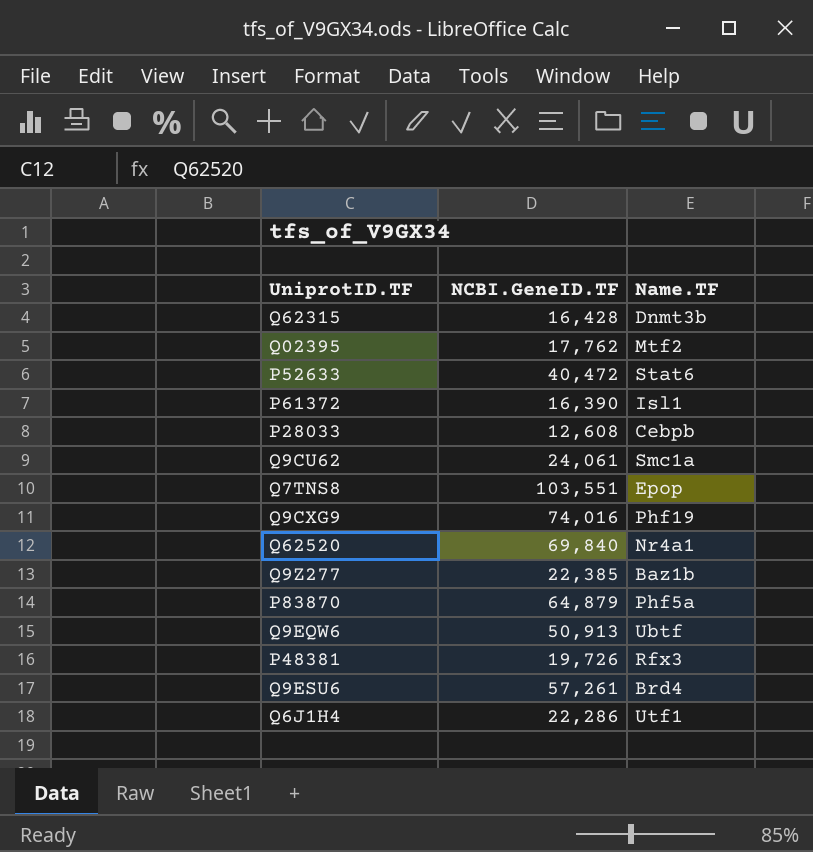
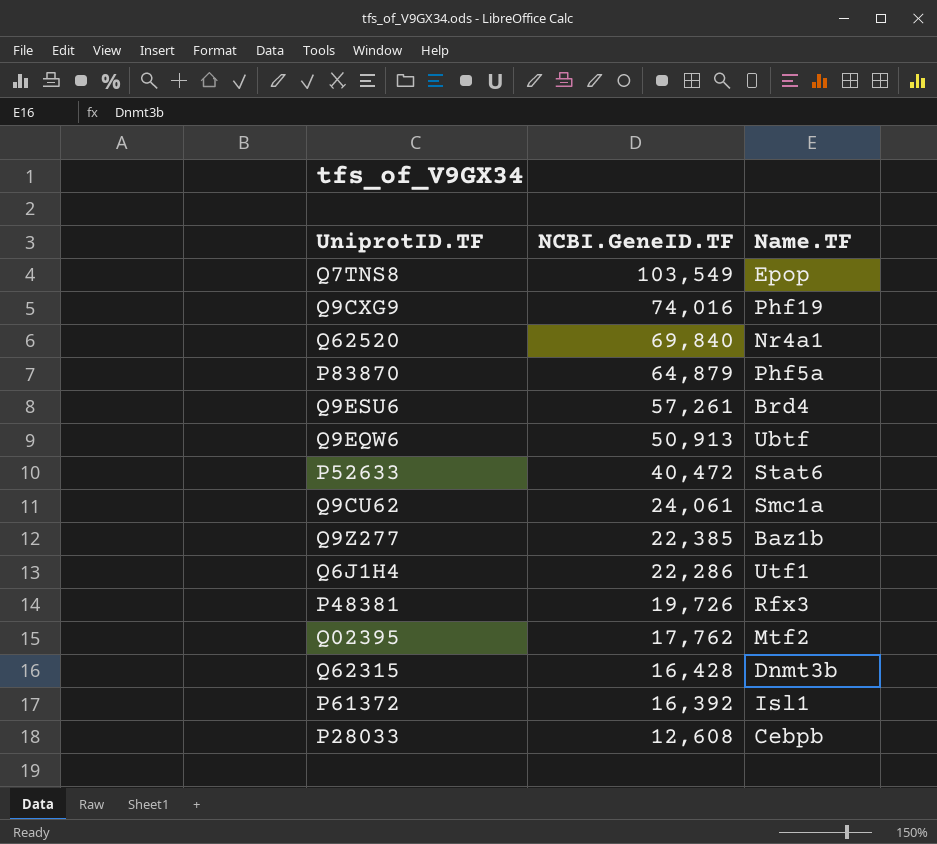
row order: none -> NCBI.GeneID.TF descending
Q7TNS8 | NCBI.GeneID.TF: 103,551 -> 103,549
P61372 | NCBI.GeneID.TF: 16,390 -> 16,392

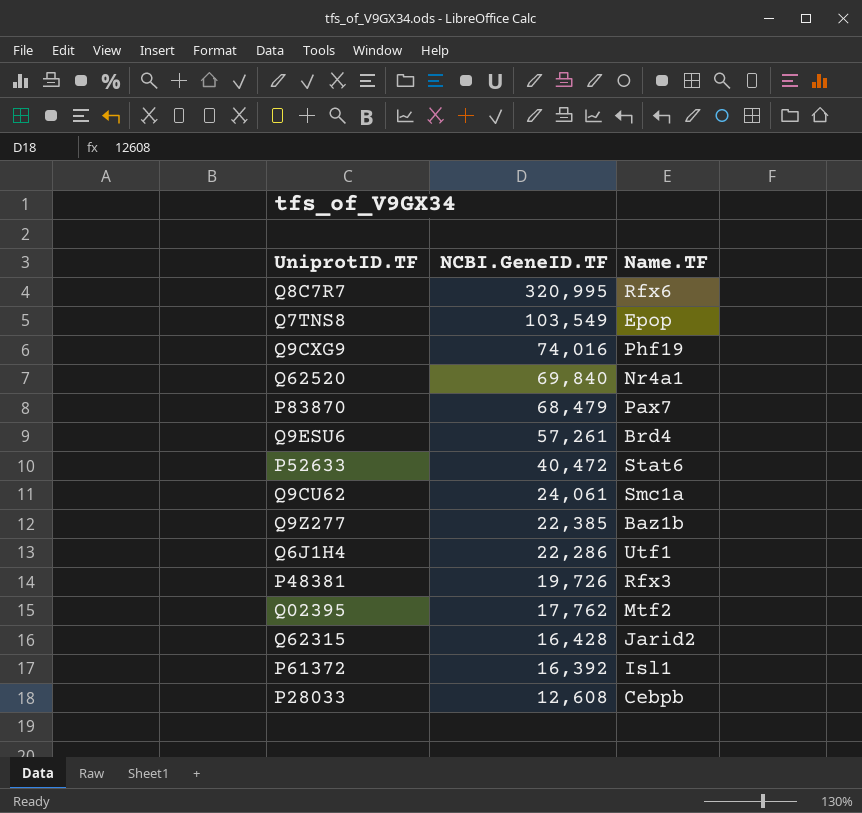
row Q9EQW6: 50,913 | Ubtf -> none
row Q8C7R7: none -> 320,995 | Rfx6
P83870 | NCBI.GeneID.TF: 64,879 -> 68,479
P83870 | Name.TF: Phf5a -> Pax7
Q62315 | Name.TF: Dnmt3b -> Jarid2

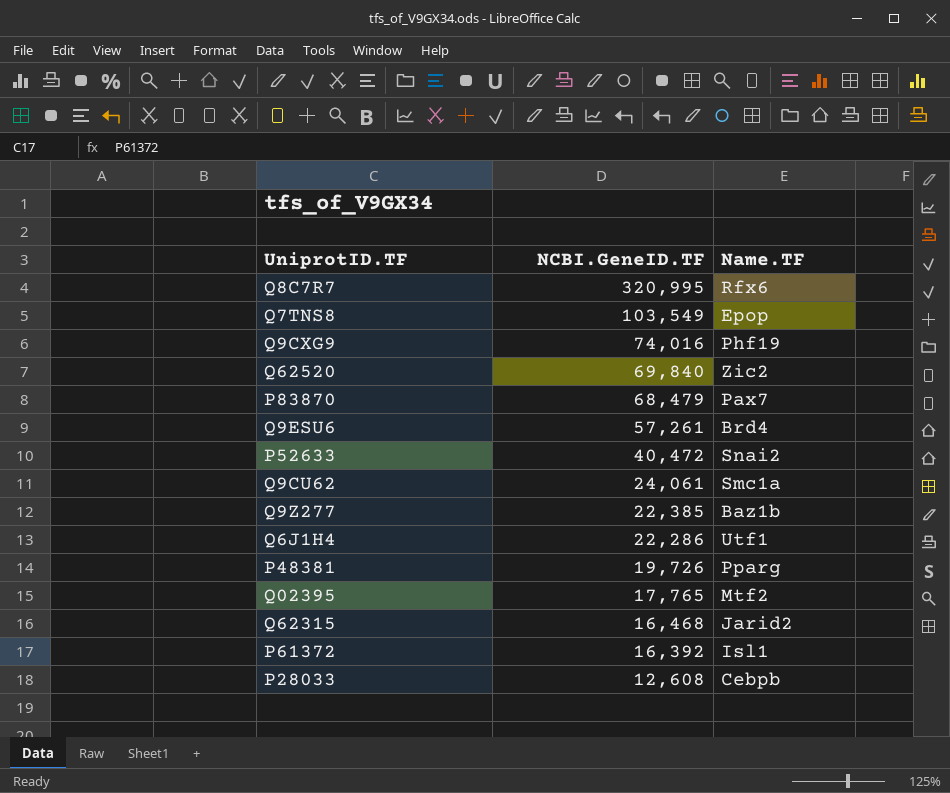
Q62520 | Name.TF: Nr4a1 -> Zic2
P52633 | Name.TF: Stat6 -> Snai2
P48381 | Name.TF: Rfx3 -> Pparg
Q02395 | NCBI.GeneID.TF: 17,762 -> 17,765
Q62315 | NCBI.GeneID.TF: 16,428 -> 16,468

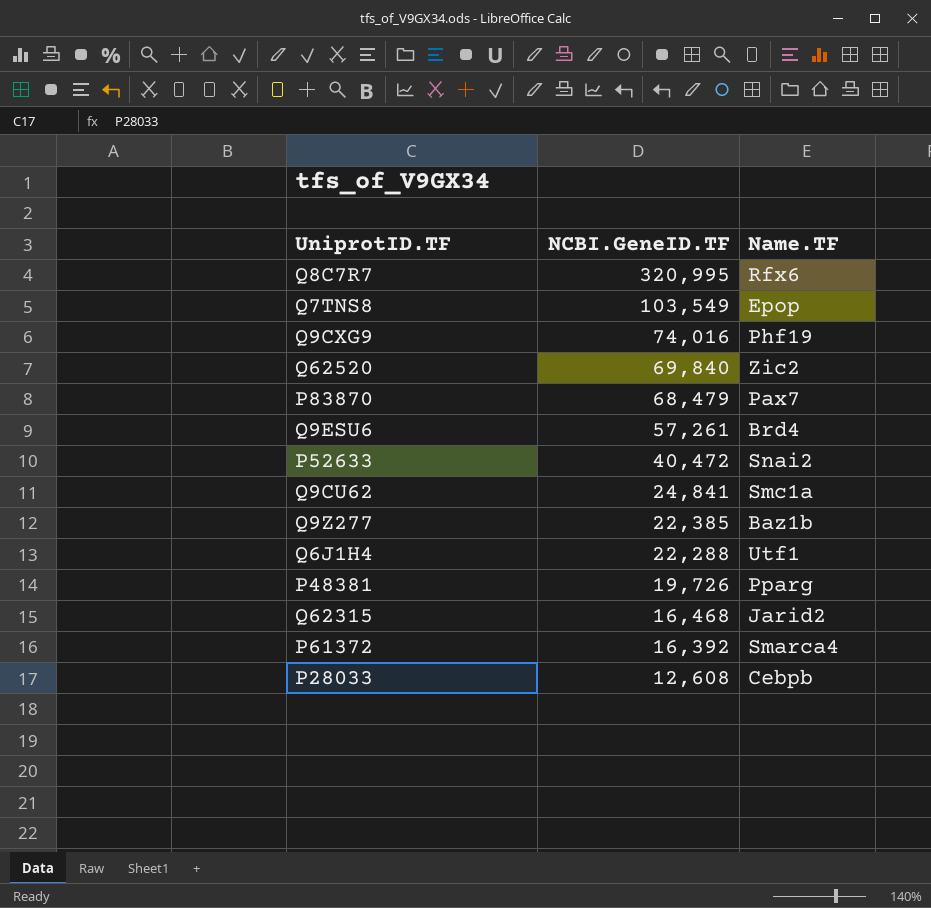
row Q02395: 17,765 | Mtf2 -> none
Q9CU62 | NCBI.GeneID.TF: 24,061 -> 24,841
Q6J1H4 | NCBI.GeneID.TF: 22,286 -> 22,288
P61372 | Name.TF: Isl1 -> Smarca4

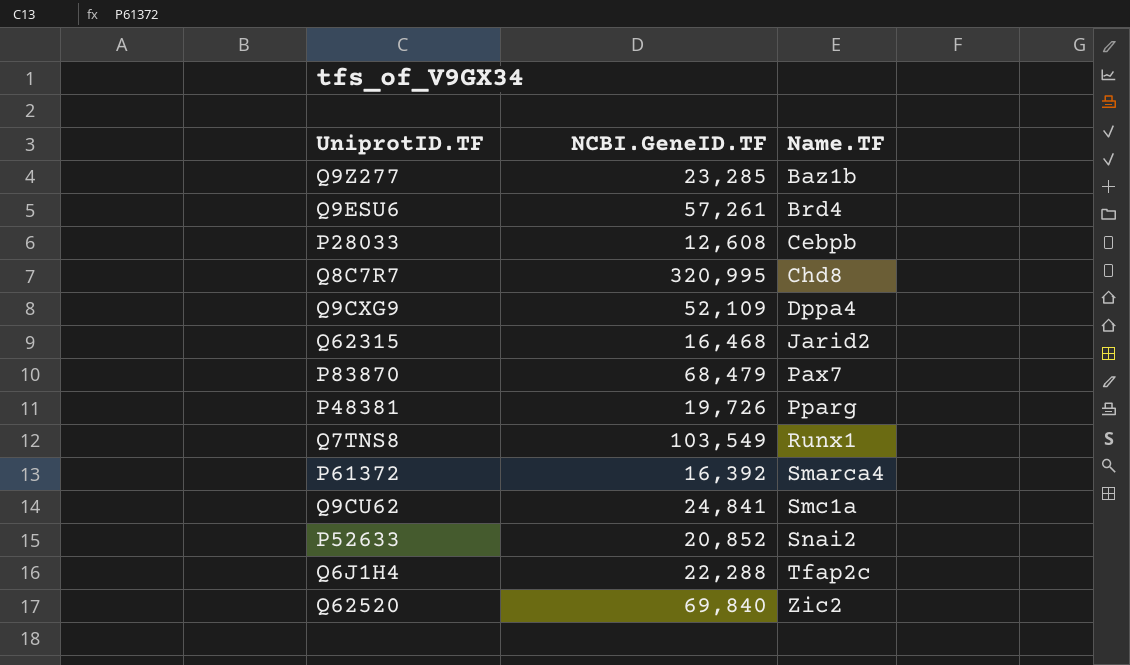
row order: NCBI.GeneID.TF descending -> Name.TF ascending
Q9Z277 | NCBI.GeneID.TF: 22,385 -> 23,285
Q8C7R7 | Name.TF: Rfx6 -> Chd8
Q9CXG9 | NCBI.GeneID.TF: 74,016 -> 52,109
Q9CXG9 | Name.TF: Phf19 -> Dppa4
Q7TNS8 | Name.TF: Epop -> Runx1
P52633 | NCBI.GeneID.TF: 40,472 -> 20,852
Q6J1H4 | Name.TF: Utf1 -> Tfap2c

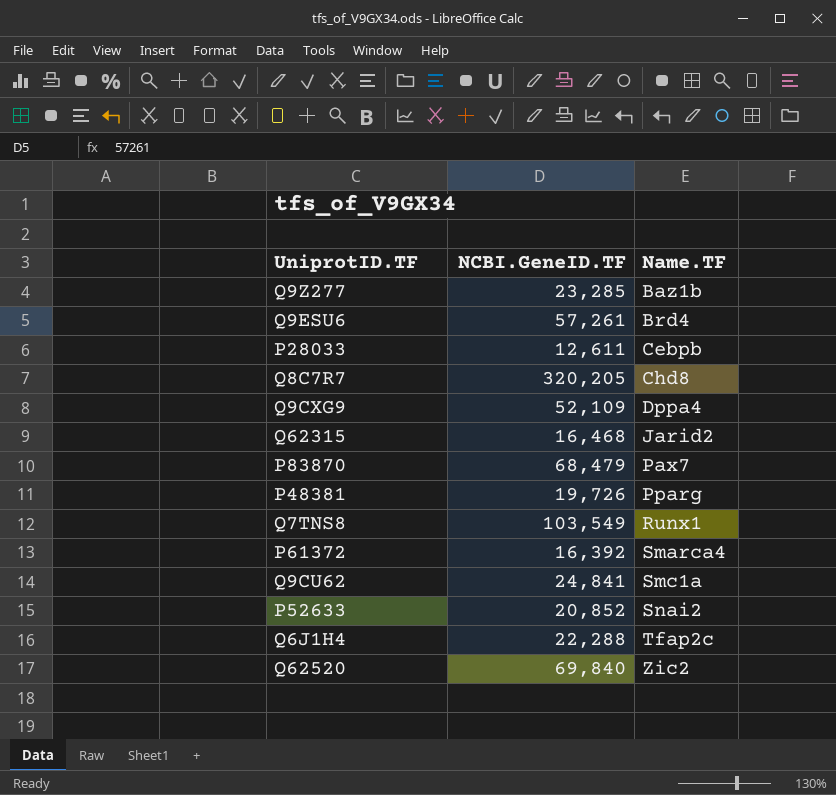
P28033 | NCBI.GeneID.TF: 12,608 -> 12,611
Q8C7R7 | NCBI.GeneID.TF: 320,995 -> 320,205

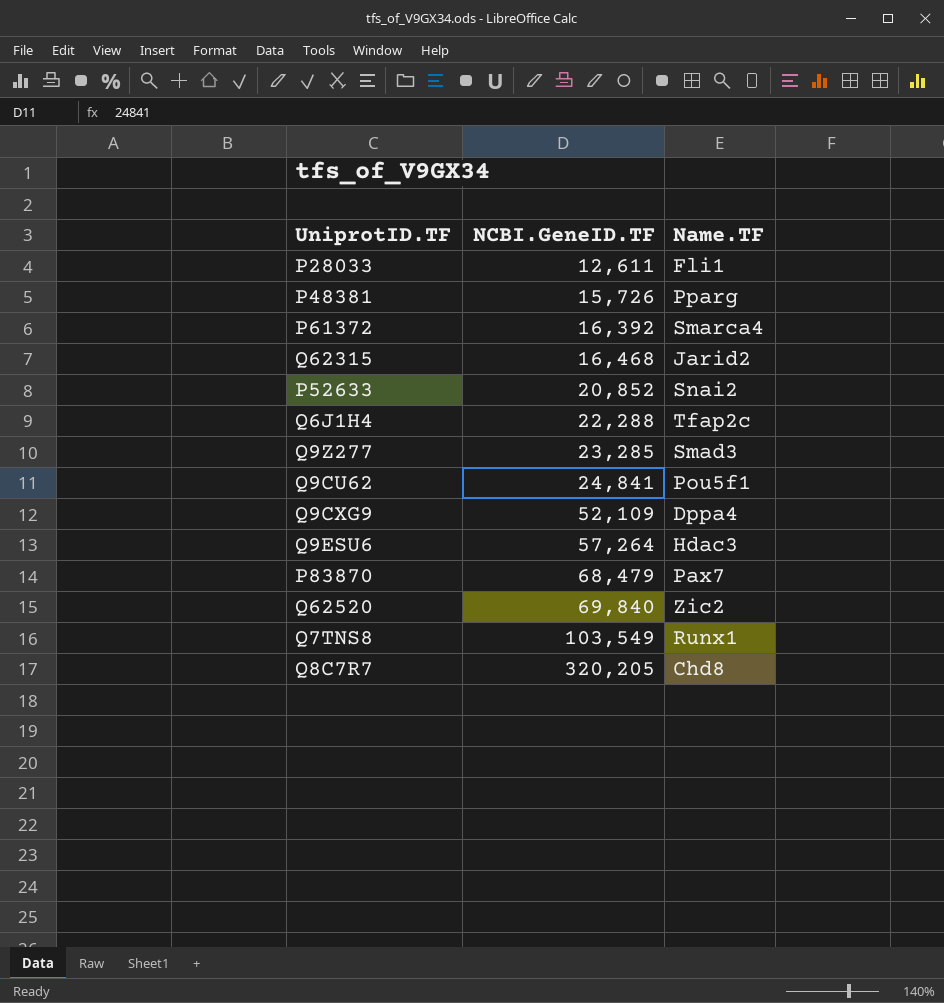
row order: Name.TF ascending -> NCBI.GeneID.TF ascending
P28033 | Name.TF: Cebpb -> Fli1
P48381 | NCBI.GeneID.TF: 19,726 -> 15,726
Q9Z277 | Name.TF: Baz1b -> Smad3
Q9CU62 | Name.TF: Smc1a -> Pou5f1
Q9ESU6 | NCBI.GeneID.TF: 57,261 -> 57,264
Q9ESU6 | Name.TF: Brd4 -> Hdac3

